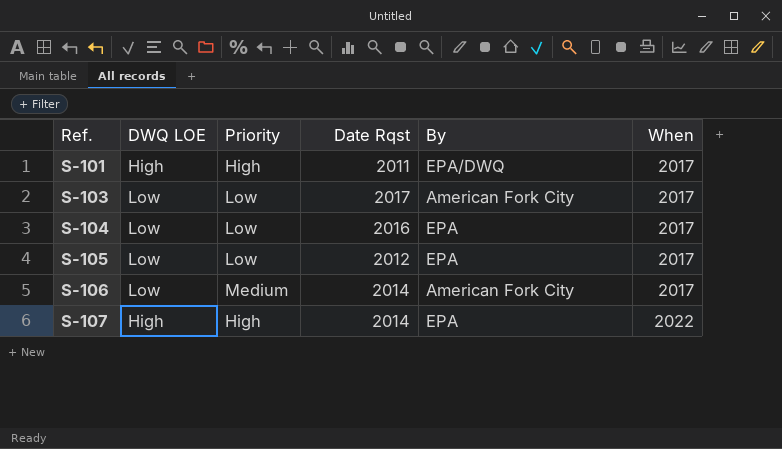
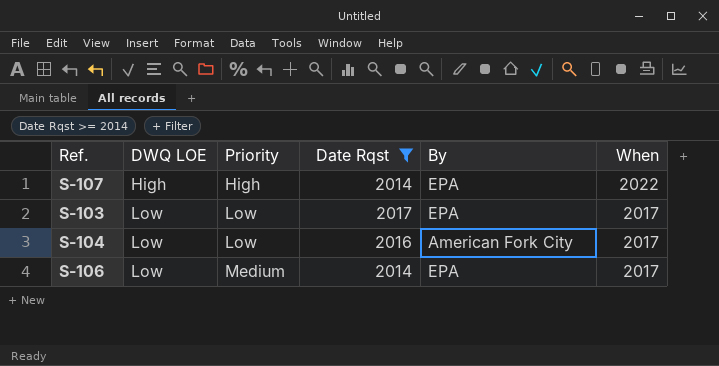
filter: none -> Date Rqst >= 2014
row order: Ref. ascending -> DWQ LOE ascending
S-103 | By: American Fork City -> EPA
S-104 | By: EPA -> American Fork City
S-106 | By: American Fork City -> EPA

